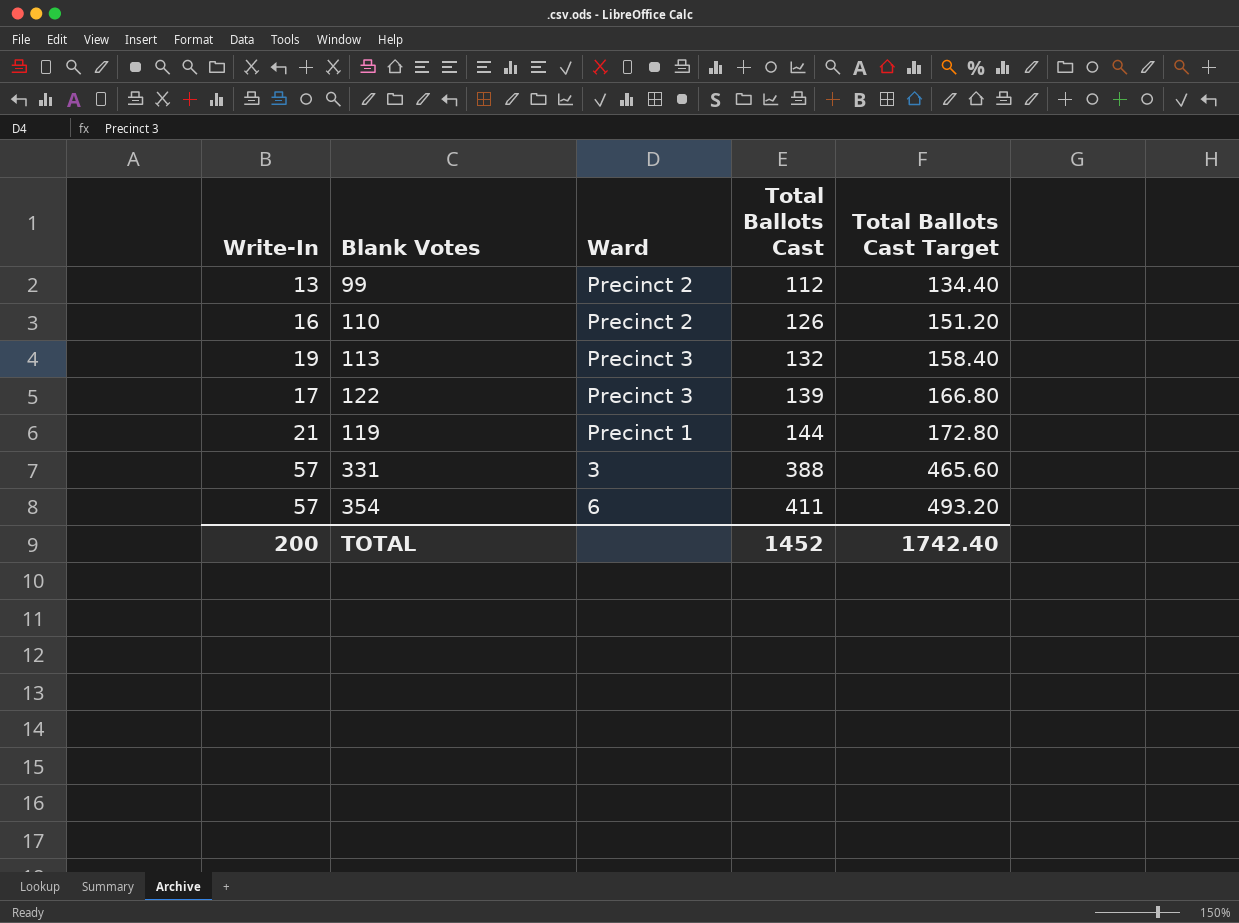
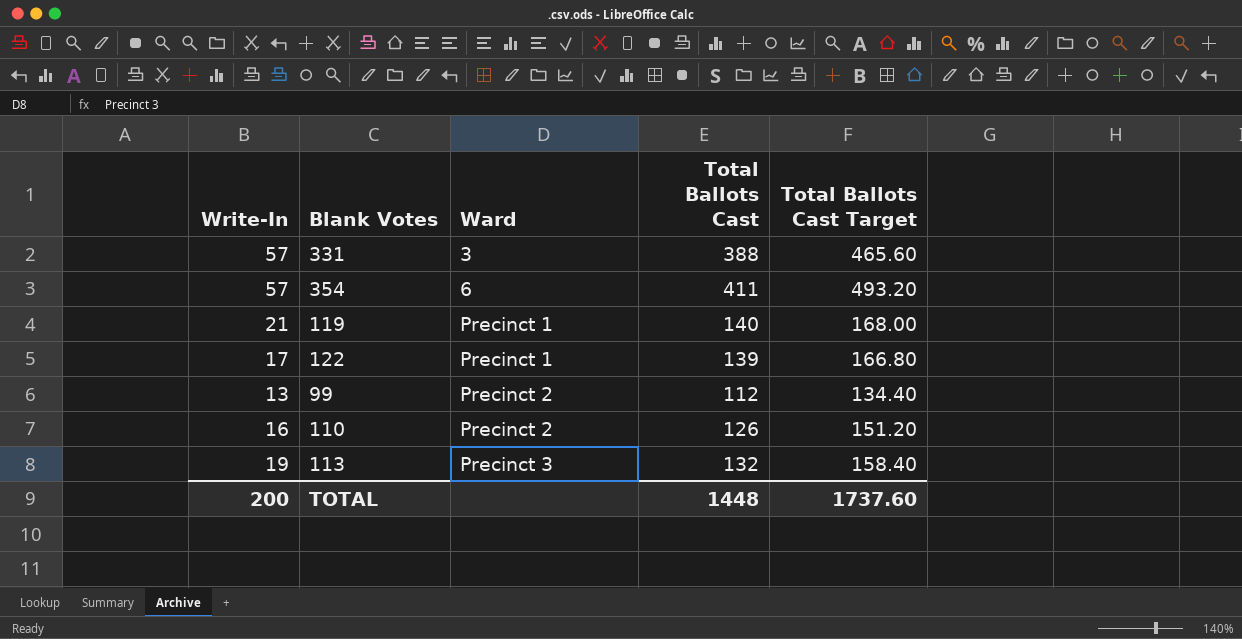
row order: Total Ballots Cast ascending -> Ward ascending
119 | Total Ballots Cast: 144 -> 140
119 | Total Ballots Cast Target: 172.80 -> 168.00
122 | Ward: Precinct 3 -> Precinct 1
TOTAL | Total Ballots Cast: 1452 -> 1448
TOTAL | Total Ballots Cast Target: 1742.40 -> 1737.60

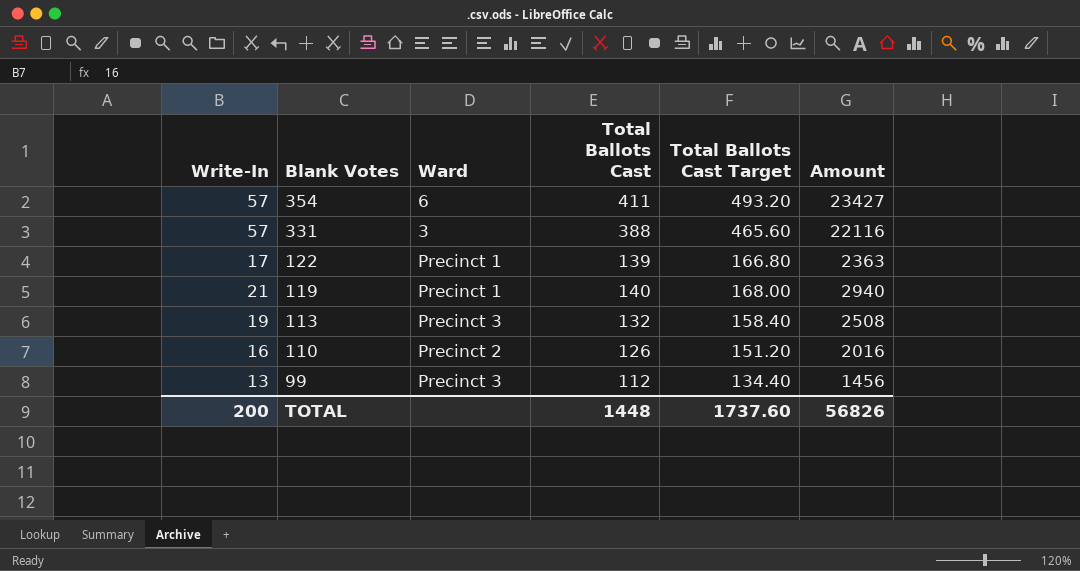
row order: Ward ascending -> Blank Votes descending
column Amount | formula: none -> [Write-In] * [Total Ballots Cast]
99 | Ward: Precinct 2 -> Precinct 3

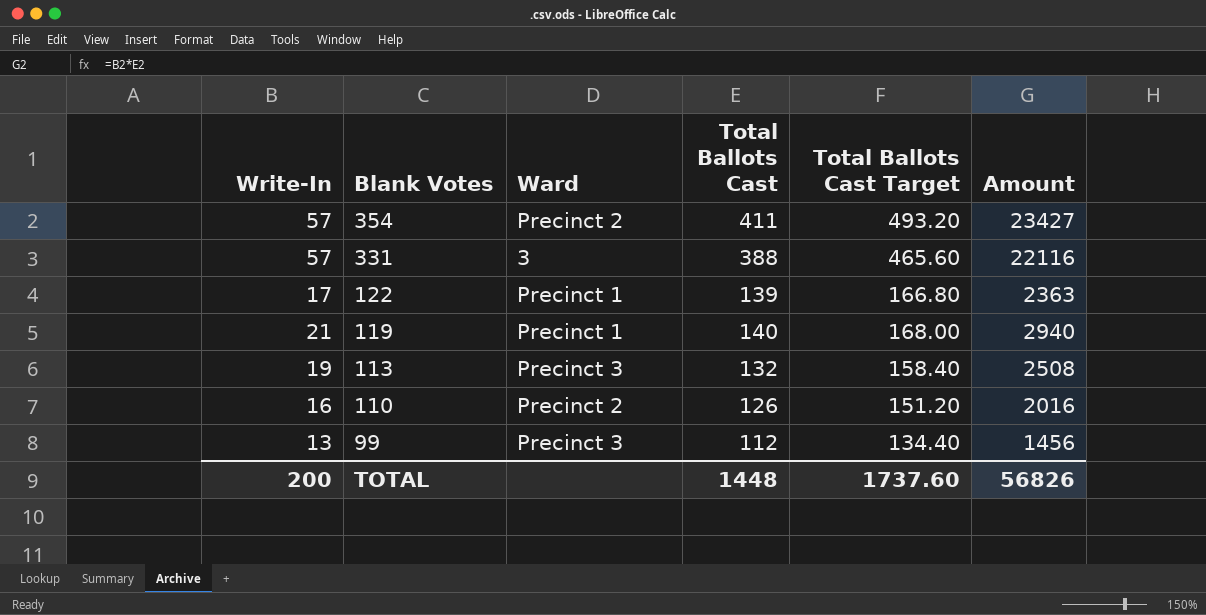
354 | Ward: 6 -> Precinct 2

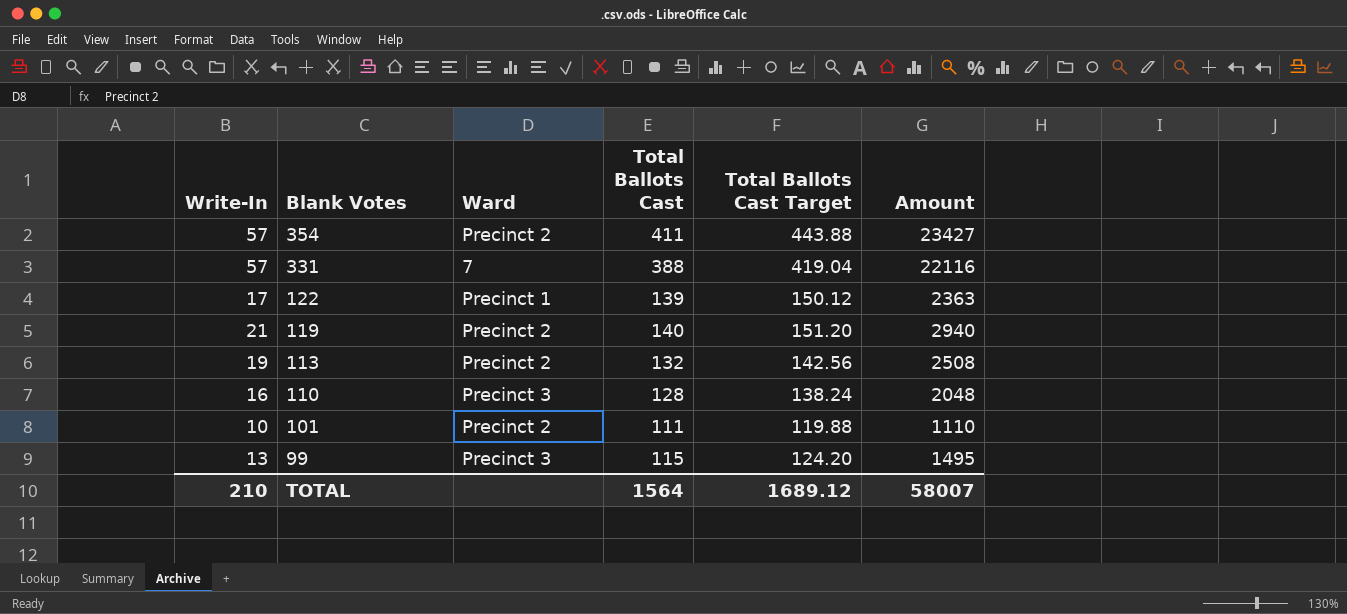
column Total Ballots Cast Target | formula: [Total Ballots Cast] * 1.2 -> [Total Ballots Cast] * 1.08
331 | Ward: 3 -> 7
119 | Ward: Precinct 1 -> Precinct 2
113 | Ward: Precinct 3 -> Precinct 2
110 | Ward: Precinct 2 -> Precinct 3
110 | Total Ballots Cast: 126 -> 128
110 | Amount: 2016 -> 2048
row 101: none -> 10 | Precinct 2 | 111 | 119.88 | 1110
99 | Total Ballots Cast: 112 -> 115
99 | Amount: 1456 -> 1495
TOTAL | Write-In: 200 -> 210
TOTAL | Total Ballots Cast: 1448 -> 1564
TOTAL | Total Ballots Cast Target: 1737.60 -> 1689.12
TOTAL | Amount: 56826 -> 58007

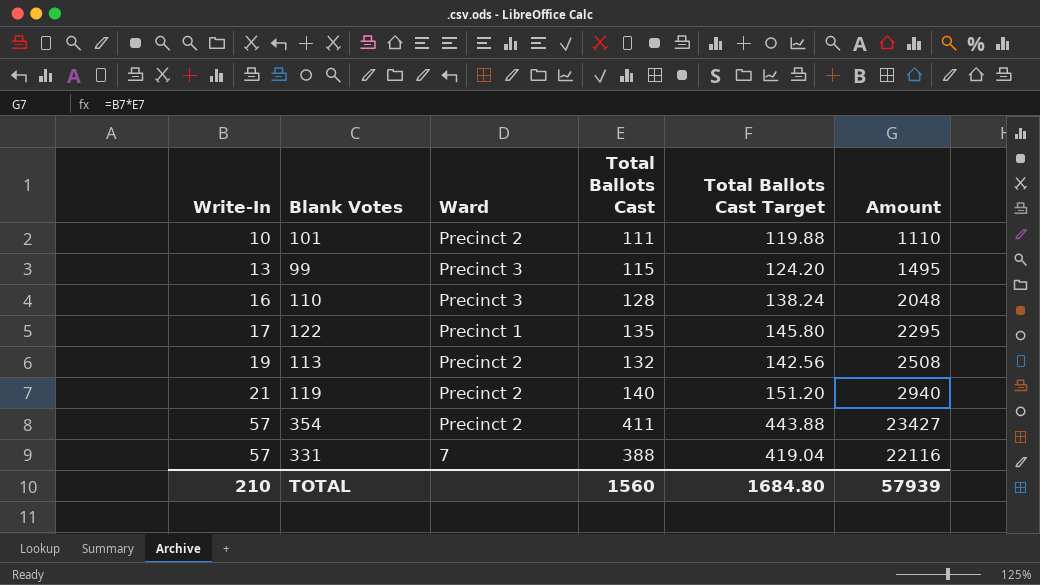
row order: Blank Votes descending -> Write-In ascending
122 | Total Ballots Cast: 139 -> 135
122 | Total Ballots Cast Target: 150.12 -> 145.80
122 | Amount: 2363 -> 2295
TOTAL | Total Ballots Cast: 1564 -> 1560
TOTAL | Total Ballots Cast Target: 1689.12 -> 1684.80
TOTAL | Amount: 58007 -> 57939

